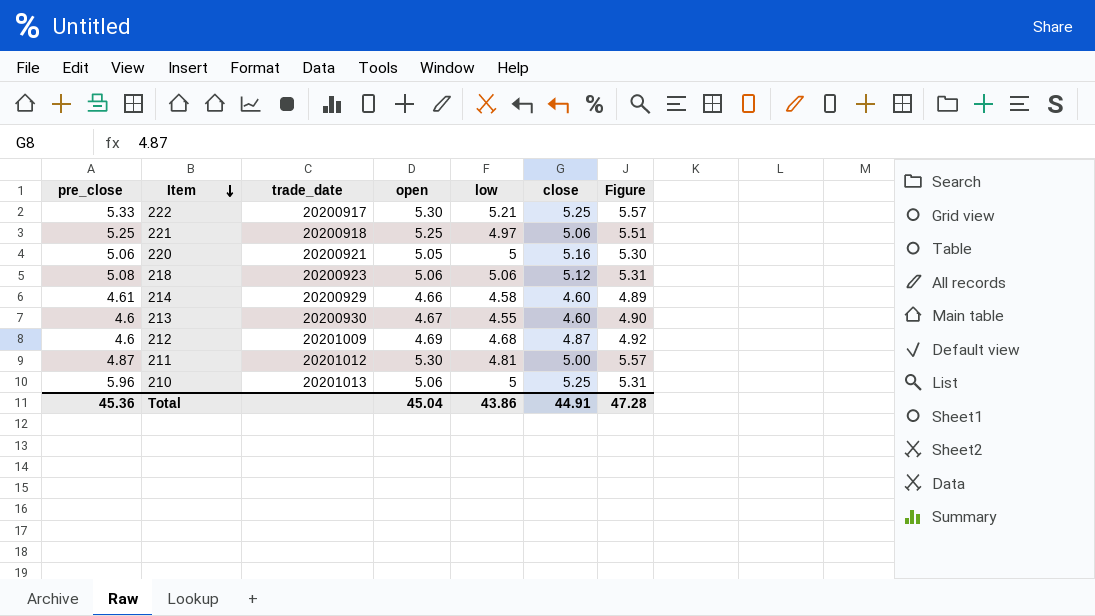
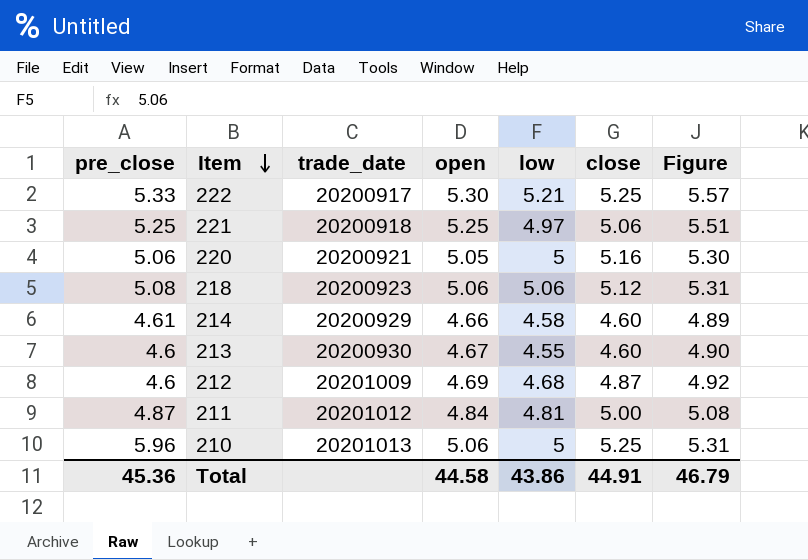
211 | open: 5.30 -> 4.84
211 | Figure: 5.57 -> 5.08
Total | open: 45.04 -> 44.58
Total | Figure: 47.28 -> 46.79

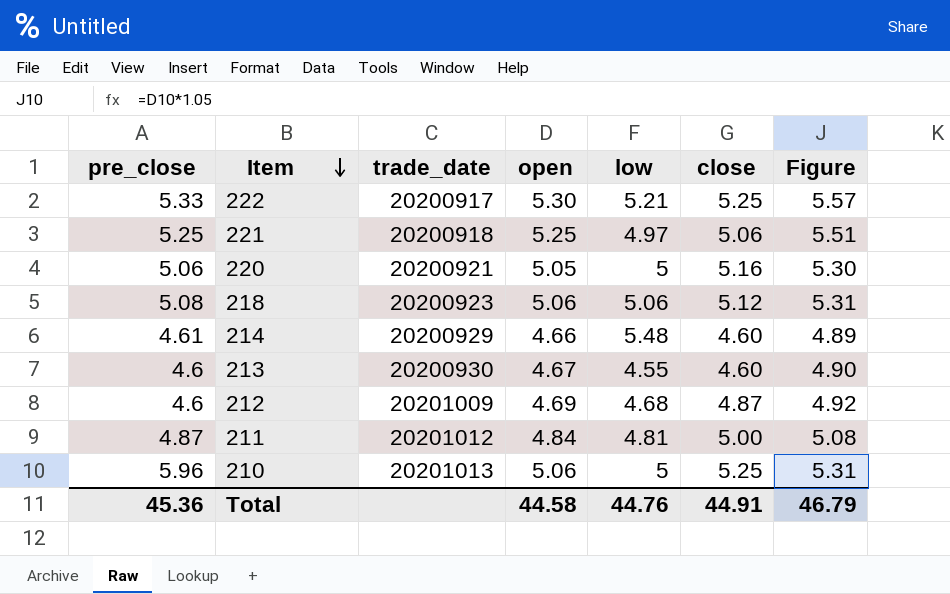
214 | low: 4.58 -> 5.48
Total | low: 43.86 -> 44.76

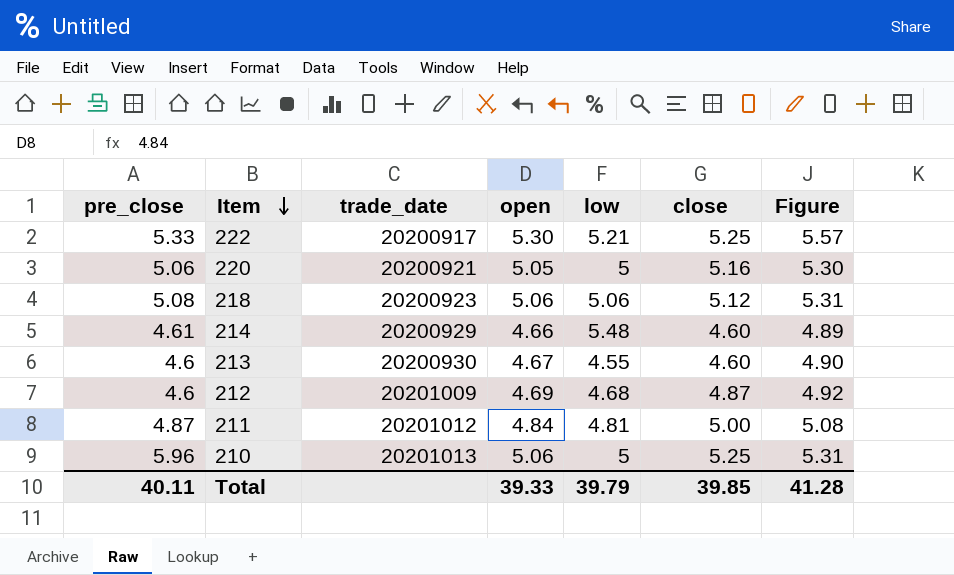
row 221: 5.25 | 20200918 | 5.25 | 4.97 | 5.06 | 5.51 -> none
Total | pre_close: 45.36 -> 40.11
Total | open: 44.58 -> 39.33
Total | low: 44.76 -> 39.79
Total | close: 44.91 -> 39.85
Total | Figure: 46.79 -> 41.28

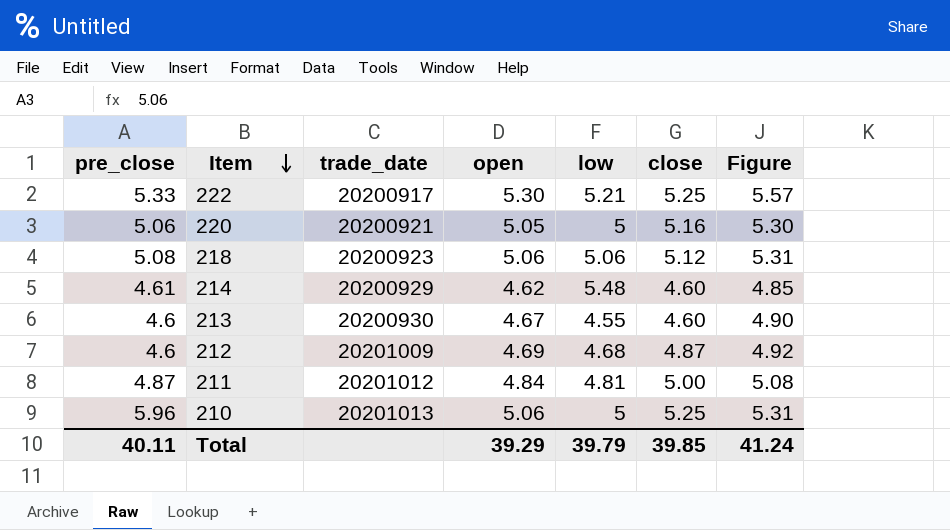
214 | open: 4.66 -> 4.62
214 | Figure: 4.89 -> 4.85
Total | open: 39.33 -> 39.29
Total | Figure: 41.28 -> 41.24

